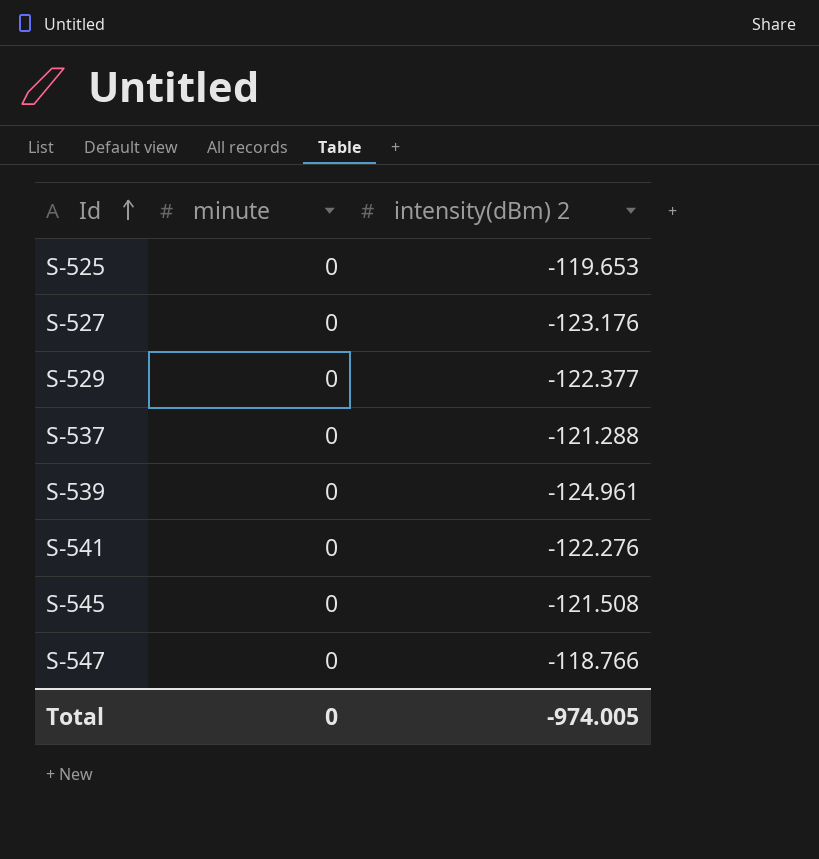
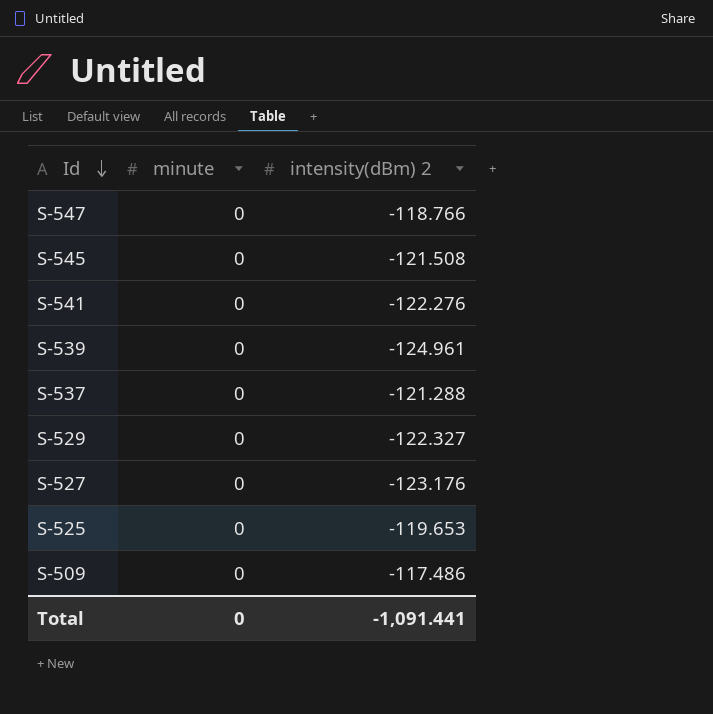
row order: Id ascending -> Id descending
S-529 | intensity(dBm) 2: -122.377 -> -122.327
row S-509: none -> 0 | -117.486
Total | intensity(dBm) 2: -974.005 -> -1,091.441

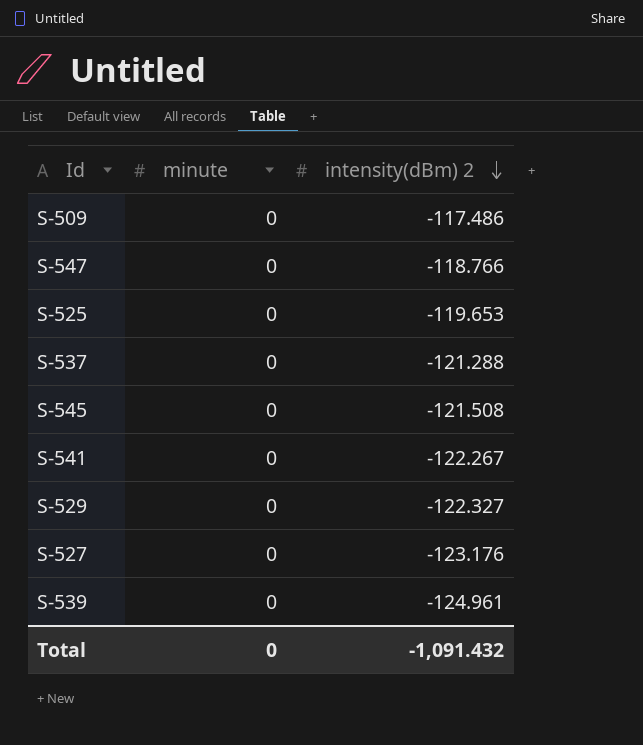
row order: Id descending -> intensity(dBm) 2 descending
S-541 | intensity(dBm) 2: -122.276 -> -122.267
Total | intensity(dBm) 2: -1,091.441 -> -1,091.432

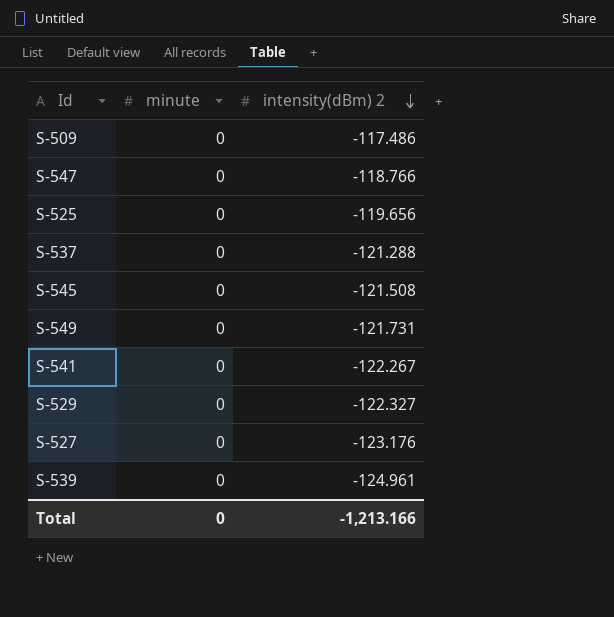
S-525 | intensity(dBm) 2: -119.653 -> -119.656
row S-549: none -> 0 | -121.731
Total | intensity(dBm) 2: -1,091.432 -> -1,213.166

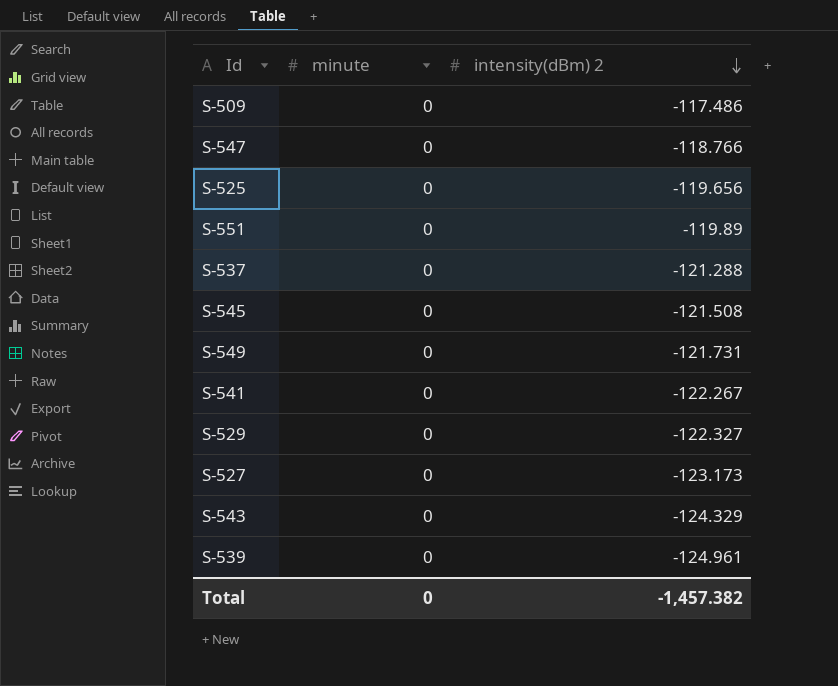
row S-551: none -> 0 | -119.89
S-527 | intensity(dBm) 2: -123.176 -> -123.173
row S-543: none -> 0 | -124.329
Total | intensity(dBm) 2: -1,213.166 -> -1,457.382

